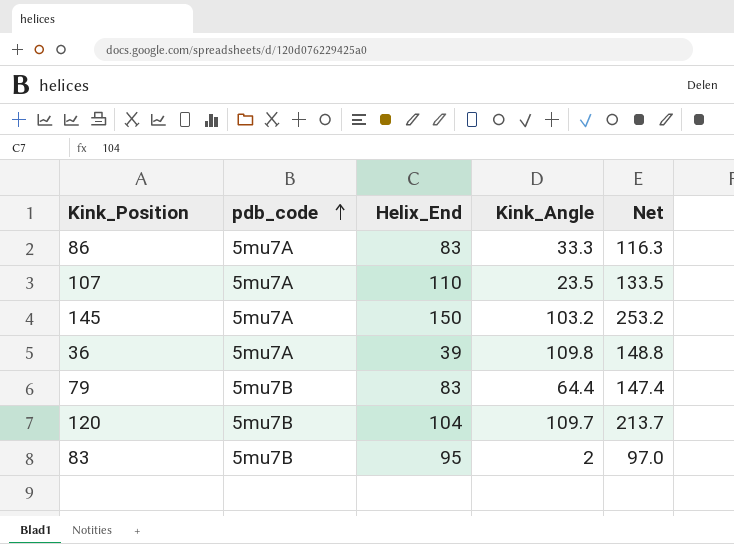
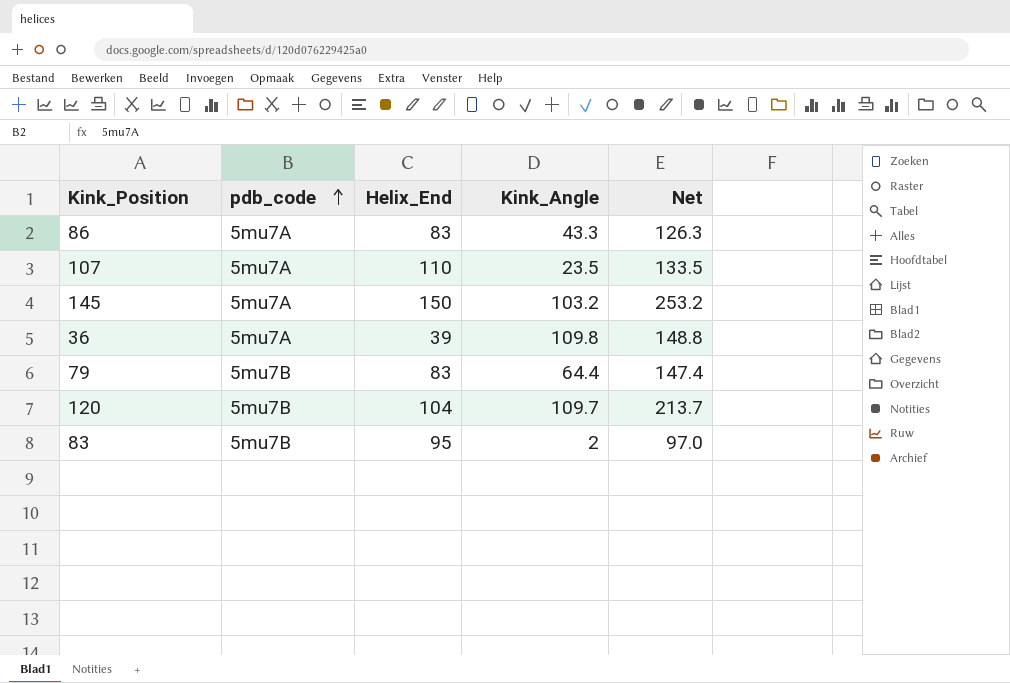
86 | Kink_Angle: 33.3 -> 43.3
86 | Net: 116.3 -> 126.3

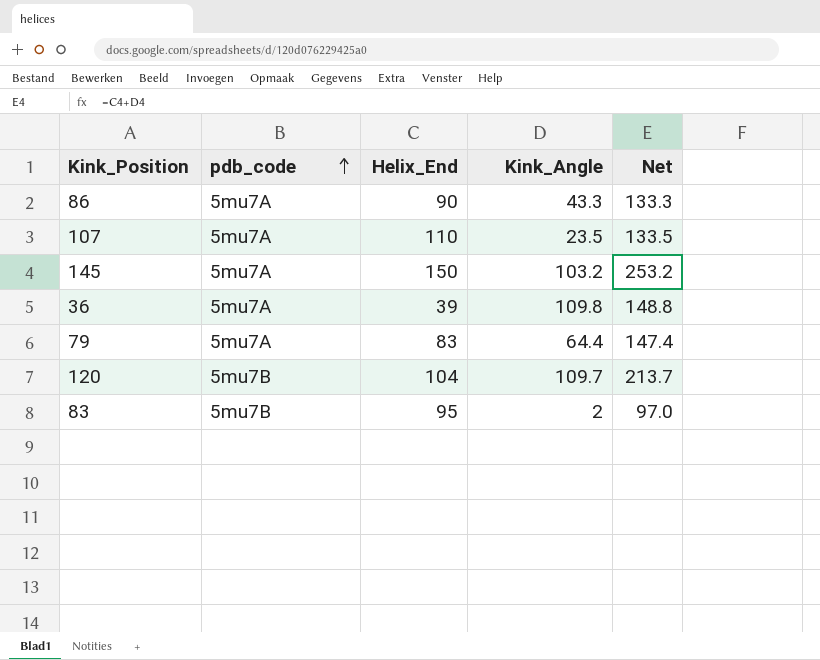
86 | Helix_End: 83 -> 90
86 | Net: 126.3 -> 133.3
79 | pdb_code: 5mu7B -> 5mu7A

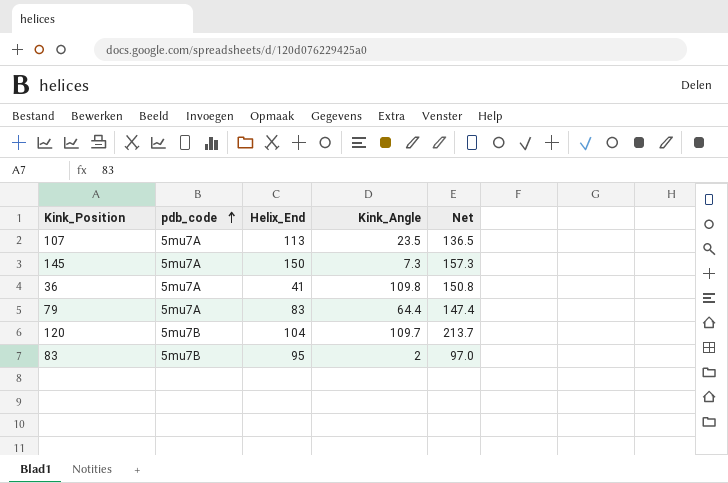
row 86: 5mu7A | 90 | 43.3 | 133.3 -> none
107 | Helix_End: 110 -> 113
107 | Net: 133.5 -> 136.5
145 | Kink_Angle: 103.2 -> 7.3
145 | Net: 253.2 -> 157.3
36 | Helix_End: 39 -> 41
36 | Net: 148.8 -> 150.8

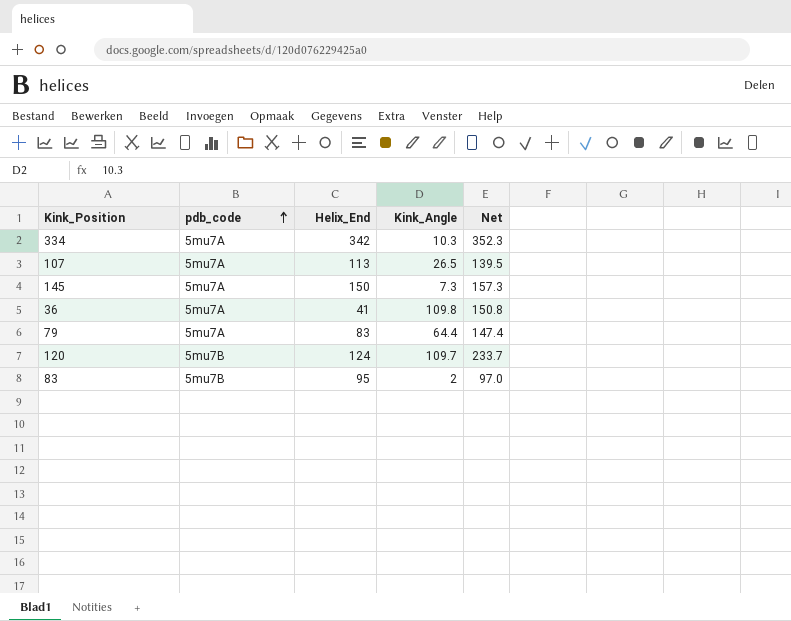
row 334: none -> 5mu7A | 342 | 10.3 | 352.3
107 | Kink_Angle: 23.5 -> 26.5
107 | Net: 136.5 -> 139.5
120 | Helix_End: 104 -> 124
120 | Net: 213.7 -> 233.7

